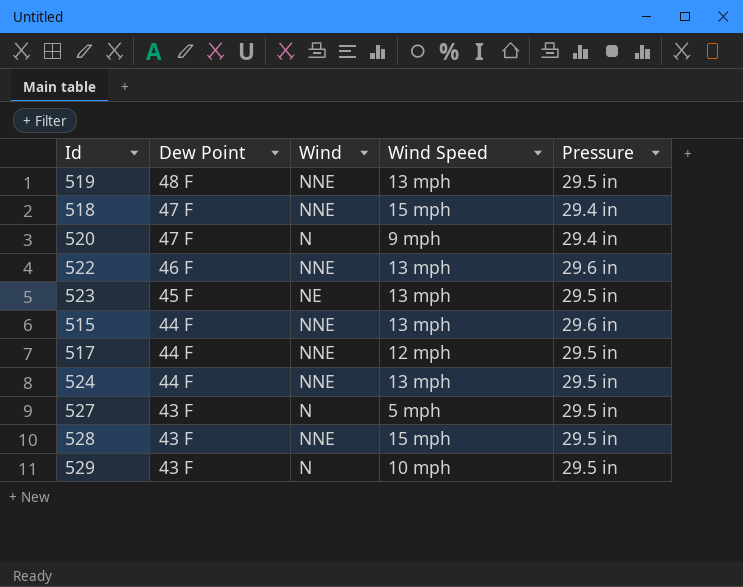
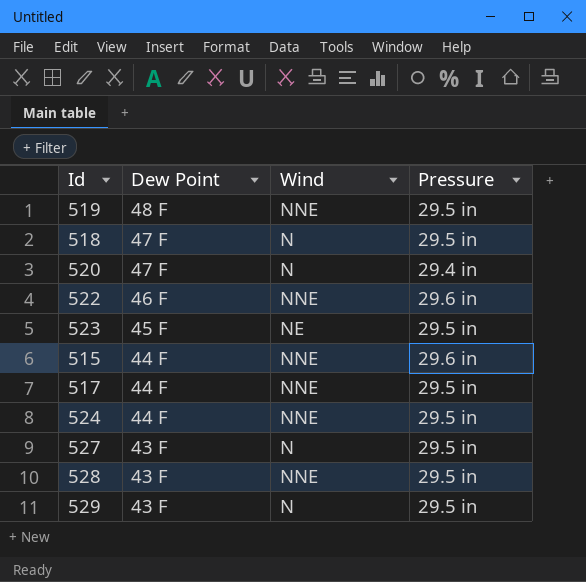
column Wind Speed | position: 4 -> none
518 | Wind: NNE -> N
518 | Pressure: 29.4 in -> 29.5 in

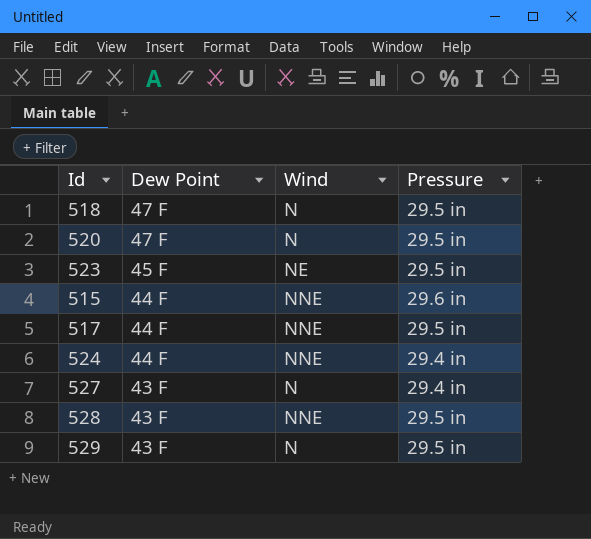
row 519: 48 F | NNE | 29.5 in -> none
row 522: 46 F | NNE | 29.6 in -> none
520 | Pressure: 29.4 in -> 29.5 in
524 | Pressure: 29.5 in -> 29.4 in
527 | Pressure: 29.5 in -> 29.4 in

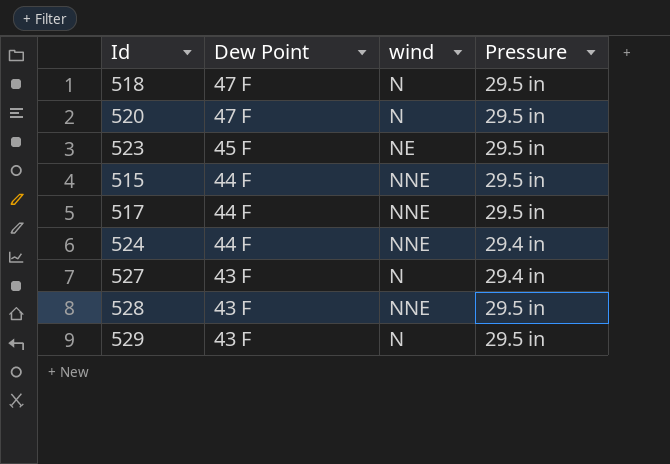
column name: Wind -> wind
515 | Pressure: 29.6 in -> 29.5 in

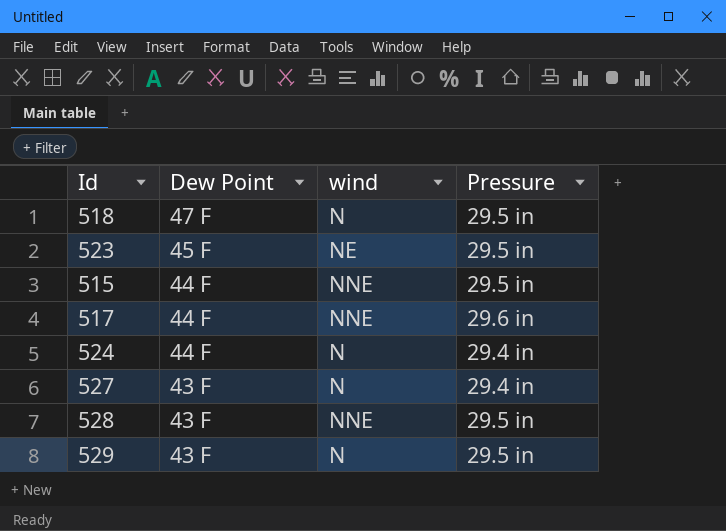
row 520: 47 F | N | 29.5 in -> none
517 | Pressure: 29.5 in -> 29.6 in
524 | wind: NNE -> N

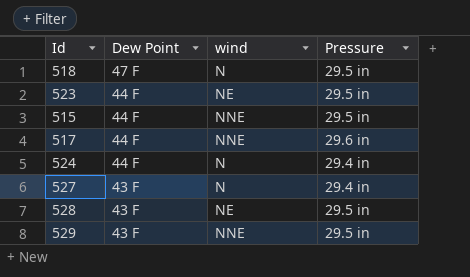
523 | Dew Point: 45 F -> 44 F
528 | wind: NNE -> NE
529 | wind: N -> NNE

